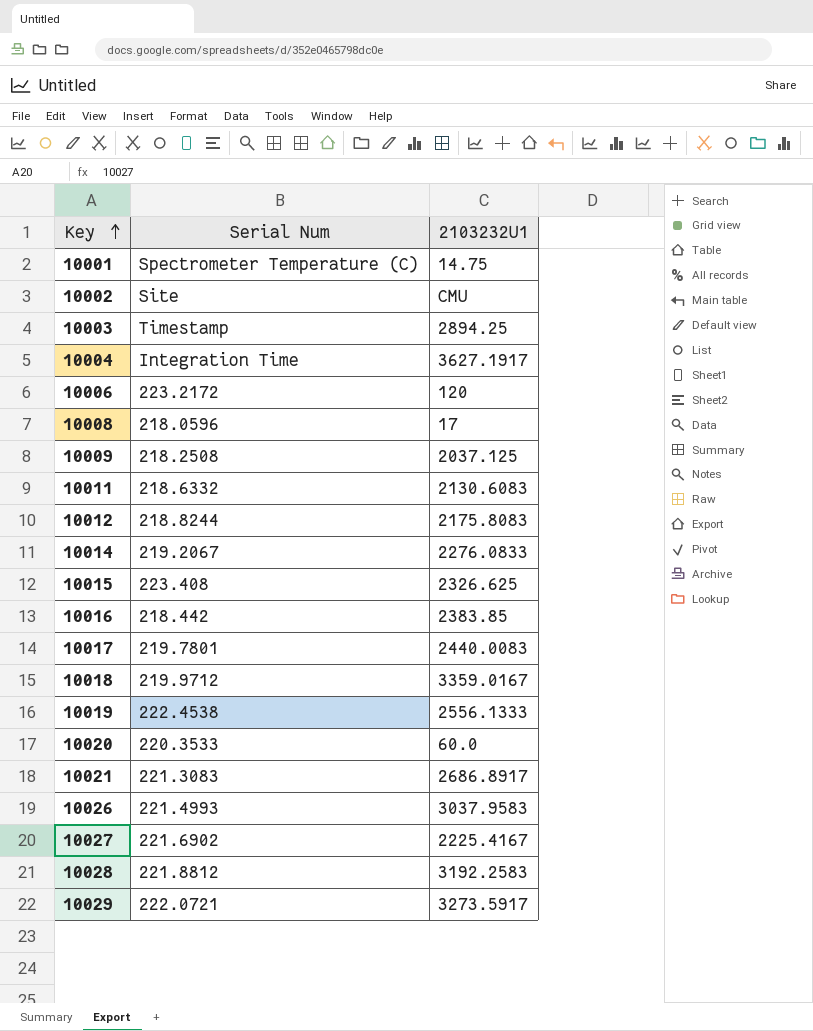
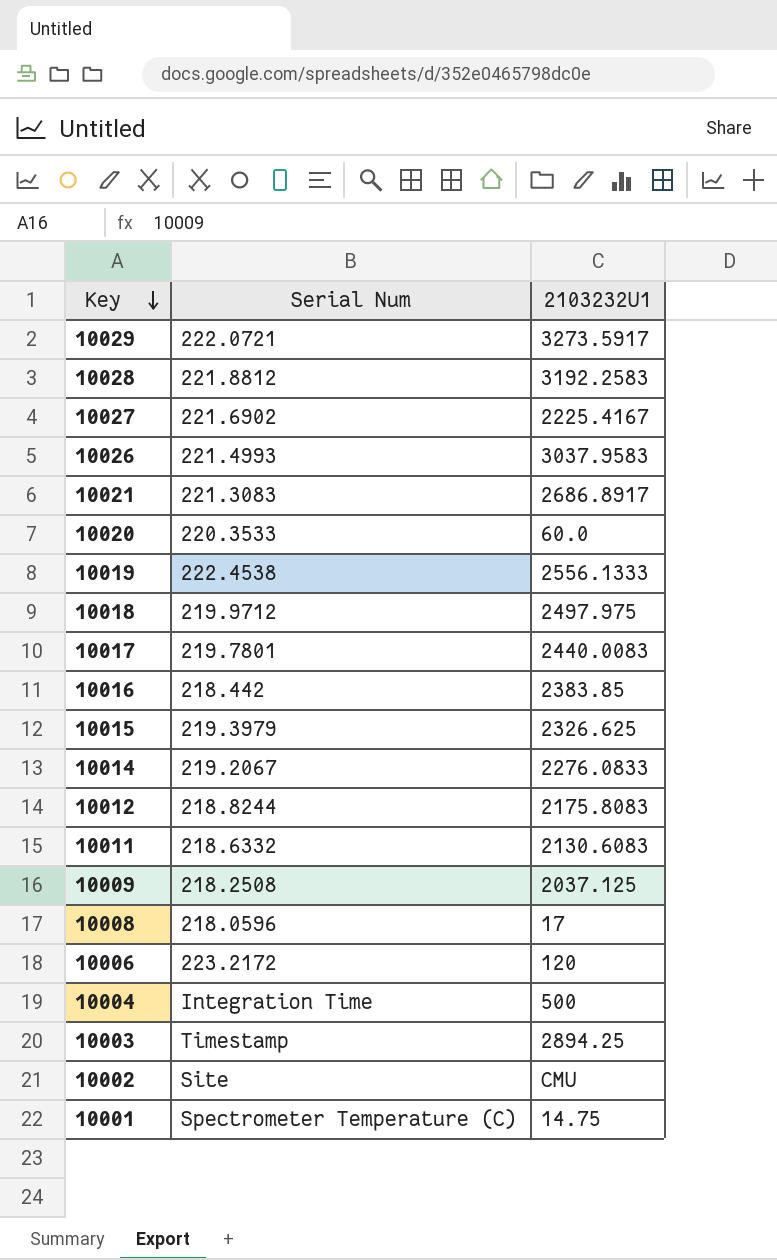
row order: Key ascending -> Key descending
10018 | 2103232U1: 3359.0167 -> 2497.975
10015 | Serial Num: 223.408 -> 219.3979
10004 | 2103232U1: 3627.1917 -> 500

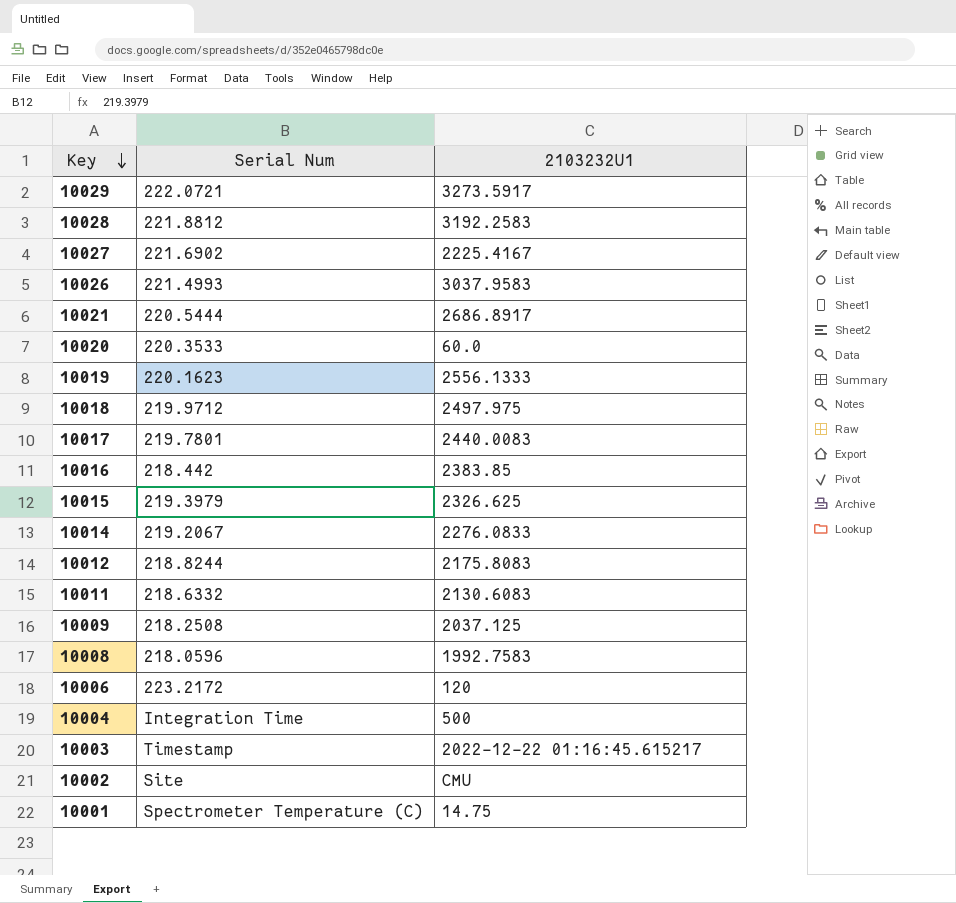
10021 | Serial Num: 221.3083 -> 220.5444
10019 | Serial Num: 222.4538 -> 220.1623
10008 | 2103232U1: 17 -> 1992.7583
10003 | 2103232U1: 2894.25 -> 2022-12-22 01:16:45.615217

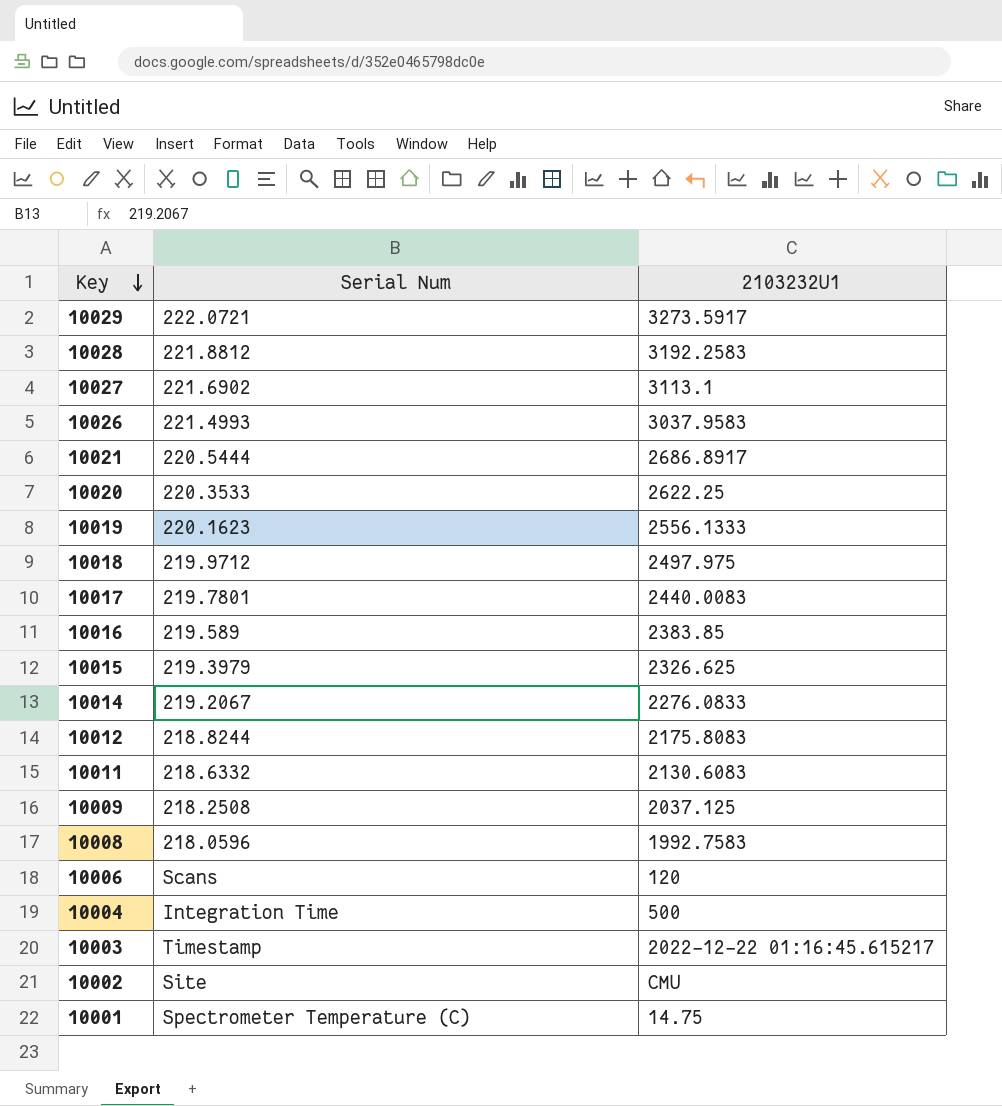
10027 | 2103232U1: 2225.4167 -> 3113.1
10020 | 2103232U1: 60.0 -> 2622.25
10016 | Serial Num: 218.442 -> 219.589
10006 | Serial Num: 223.2172 -> Scans

